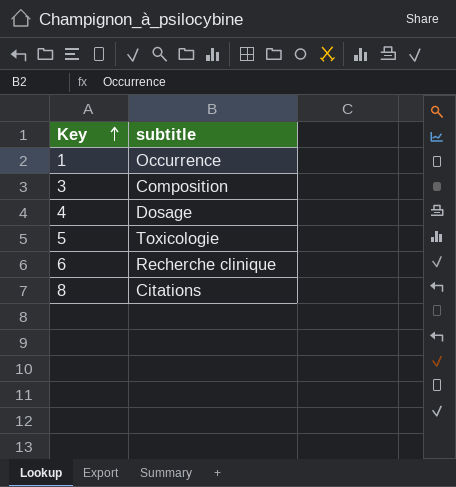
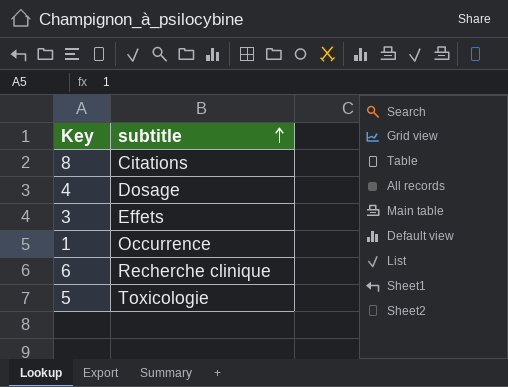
row order: Key ascending -> subtitle ascending
3 | subtitle: Composition -> Effets

